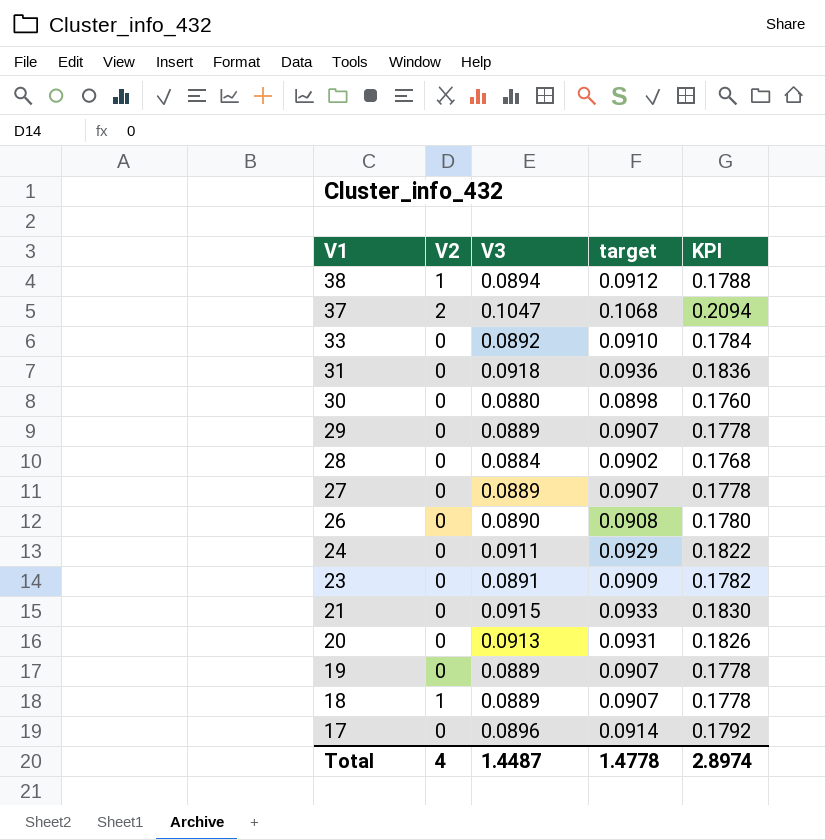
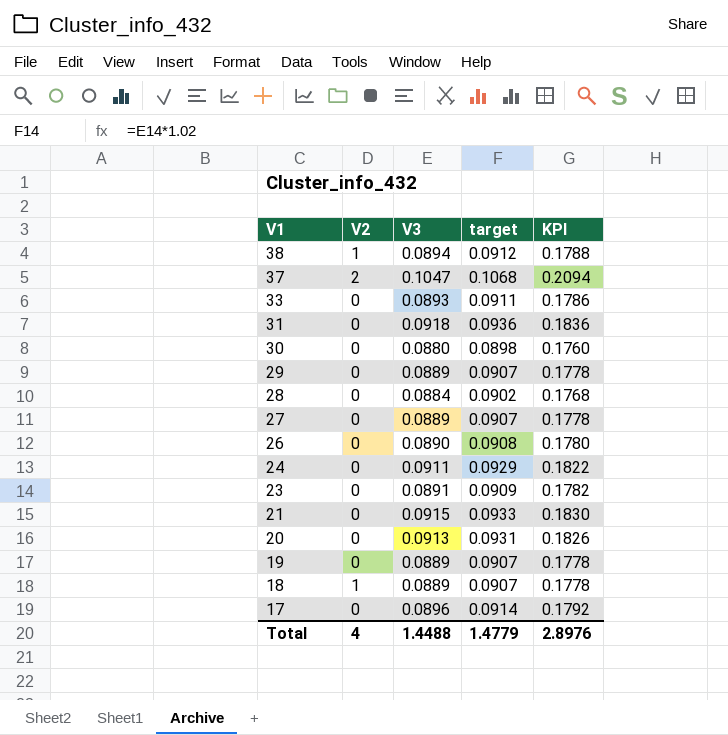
33 | V3: 0.0892 -> 0.0893
33 | target: 0.0910 -> 0.0911
33 | KPI: 0.1784 -> 0.1786
Total | V3: 1.4487 -> 1.4488
Total | target: 1.4778 -> 1.4779
Total | KPI: 2.8974 -> 2.8976

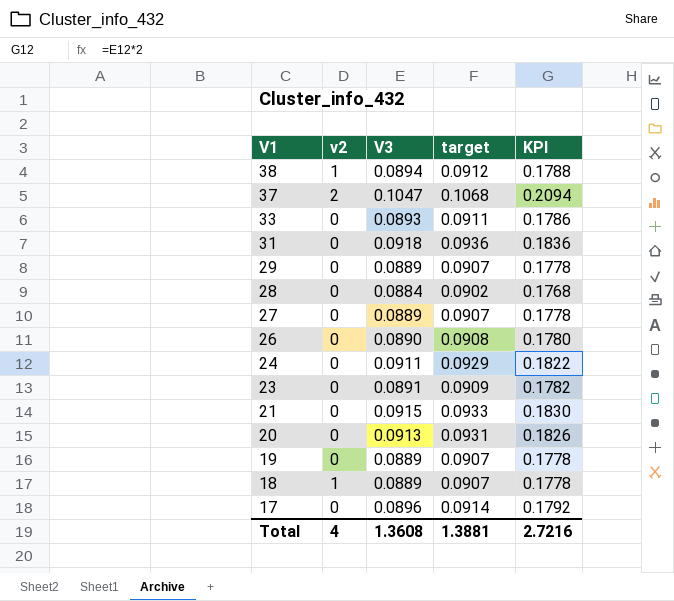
column name: V2 -> v2
row 30: 0 | 0.0880 | 0.0898 | 0.1760 -> none
Total | V3: 1.4488 -> 1.3608
Total | target: 1.4779 -> 1.3881
Total | KPI: 2.8976 -> 2.7216

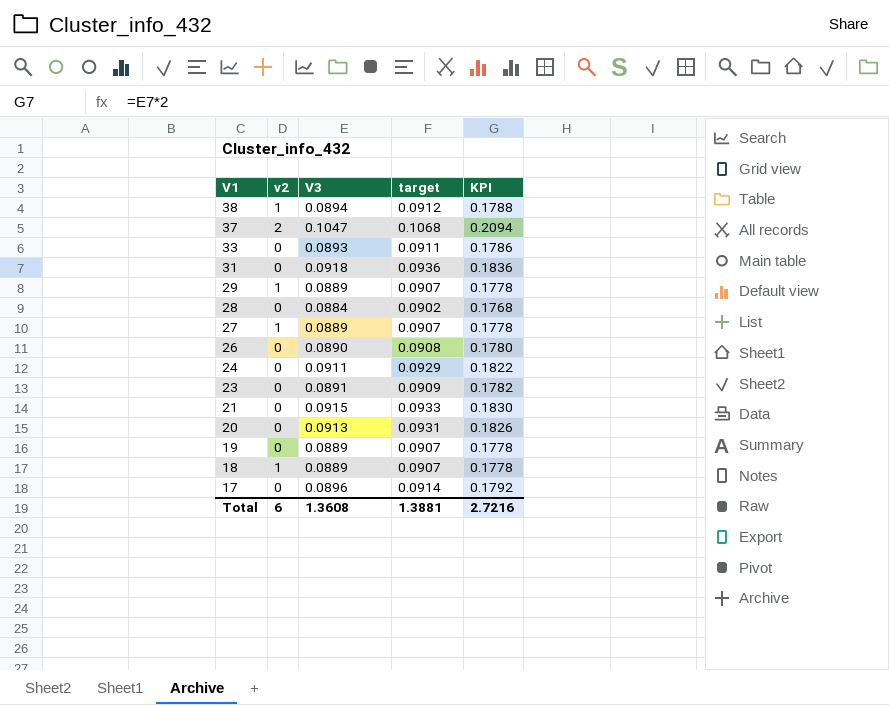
29 | v2: 0 -> 1
27 | v2: 0 -> 1
Total | v2: 4 -> 6

